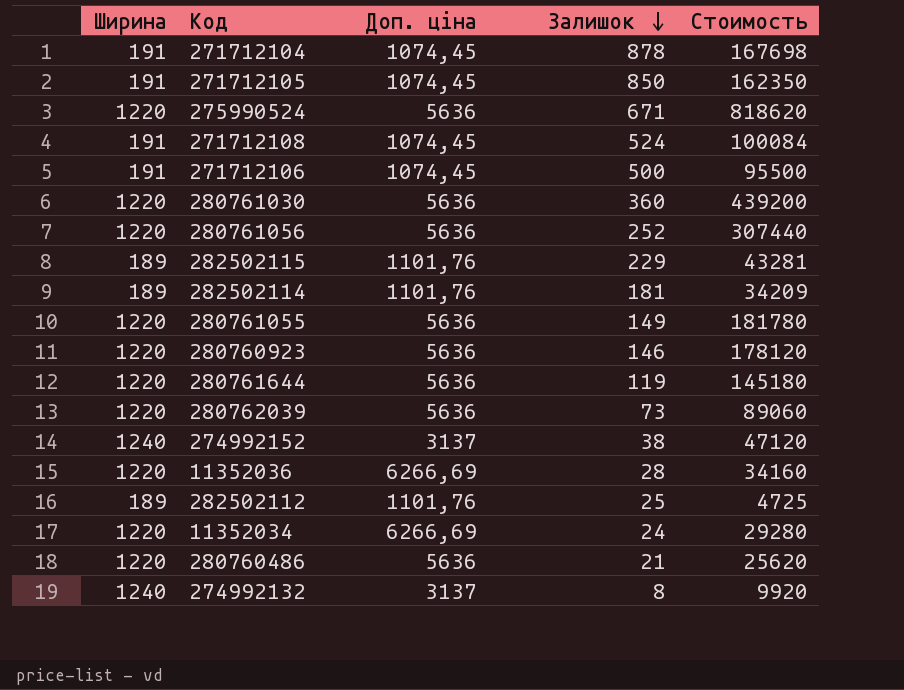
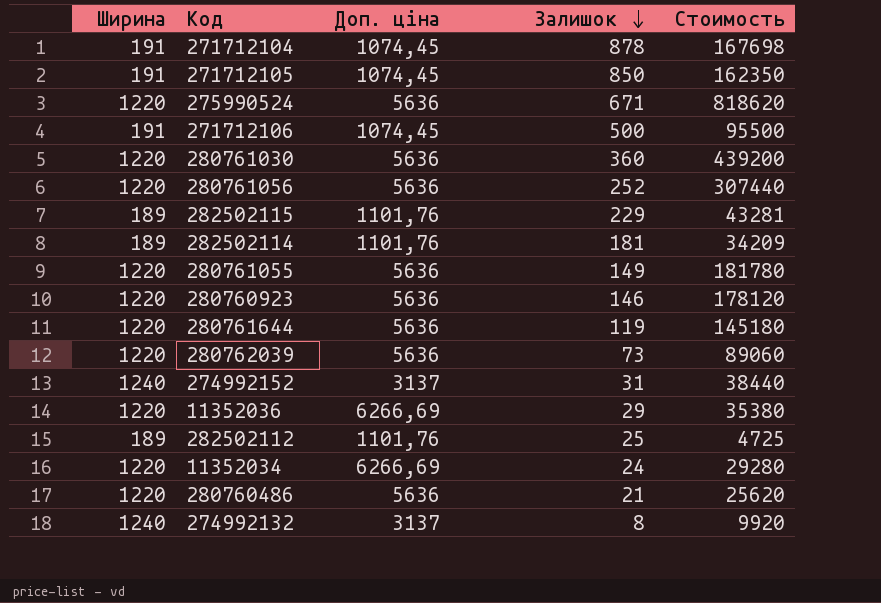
row 271712108: 191 | 1074,45 | 524 | 100084 -> none
274992152 | Залишок: 38 -> 31
274992152 | Стоимость: 47120 -> 38440
11352036 | Залишок: 28 -> 29
11352036 | Стоимость: 34160 -> 35380

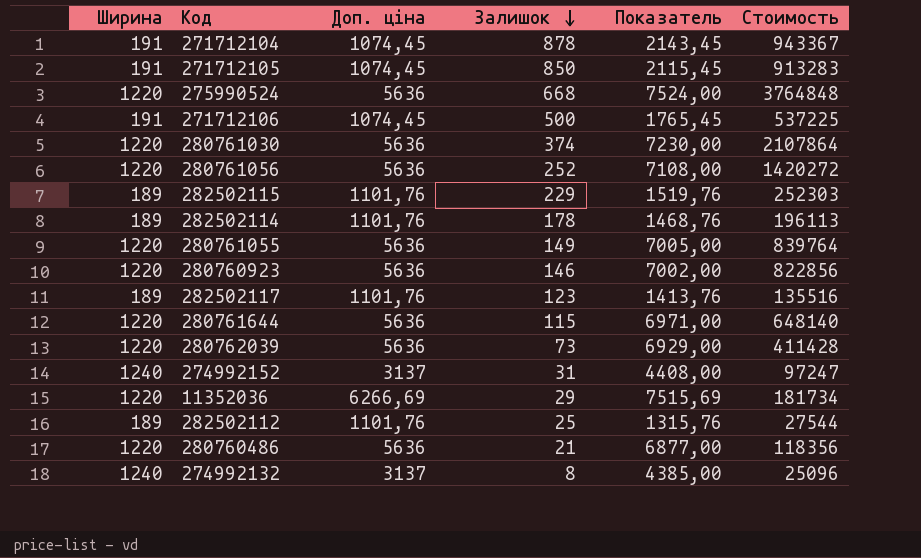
column Показатель | formula: none -> [Ширина] + [Доп. ціна] + [Залишок]
column Стоимость | formula: [Ширина] * [Залишок] -> [Доп. ціна] * [Залишок]
row 11352034: 1220 | 6266,69 | 24 | 29280 -> none
275990524 | Залишок: 671 -> 668
280761030 | Залишок: 360 -> 374
282502114 | Залишок: 181 -> 178
row 282502117: none -> 189 | 1101,76 | 123 | 1413,76 | 135516
280761644 | Залишок: 119 -> 115

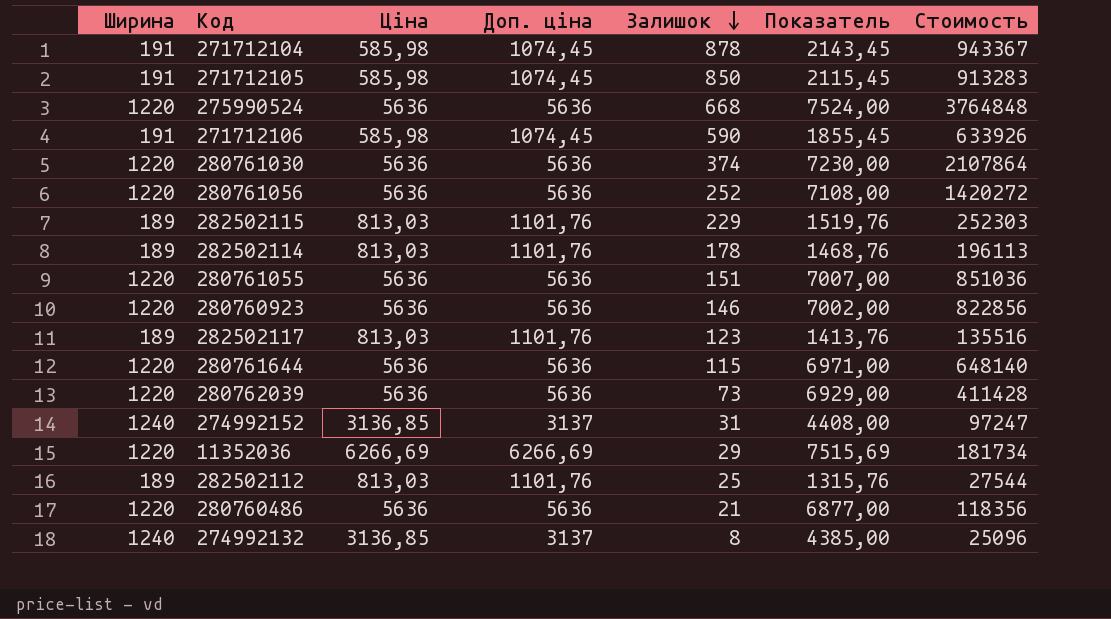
column Ціна | position: none -> 3
271712106 | Залишок: 500 -> 590
271712106 | Показатель: 1765,45 -> 1855,45
271712106 | Стоимость: 537225 -> 633926
280761055 | Залишок: 149 -> 151
280761055 | Показатель: 7005,00 -> 7007,00
280761055 | Стоимость: 839764 -> 851036

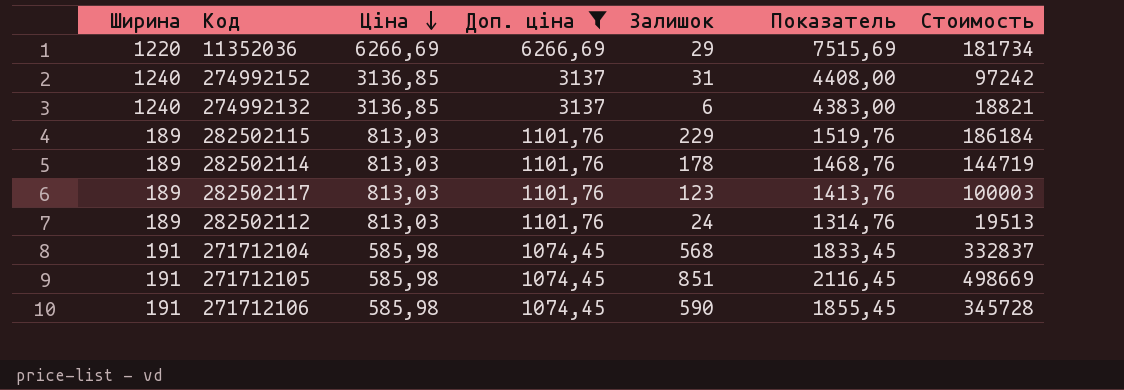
filter: none -> Доп. ціна != 5636
row order: Залишок descending -> Ціна descending
column Стоимость | formula: [Доп. ціна] * [Залишок] -> [Ціна] * [Залишок]
274992132 | Залишок: 8 -> 6
274992132 | Показатель: 4385,00 -> 4383,00
282502112 | Залишок: 25 -> 24
282502112 | Показатель: 1315,76 -> 1314,76
271712104 | Залишок: 878 -> 568
271712104 | Показатель: 2143,45 -> 1833,45
271712105 | Залишок: 850 -> 851
271712105 | Показатель: 2115,45 -> 2116,45

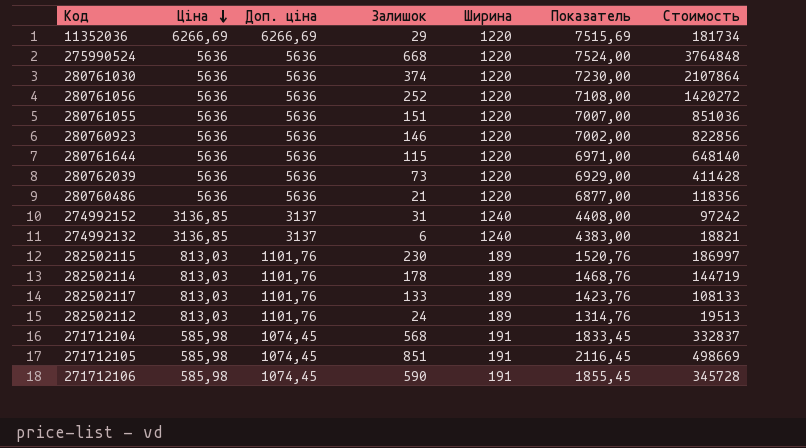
filter: Доп. ціна != 5636 -> none
column Ширина | position: 1 -> 5
282502115 | Залишок: 229 -> 230
282502115 | Показатель: 1519,76 -> 1520,76
282502115 | Стоимость: 186184 -> 186997
282502117 | Залишок: 123 -> 133
282502117 | Показатель: 1413,76 -> 1423,76
282502117 | Стоимость: 100003 -> 108133

